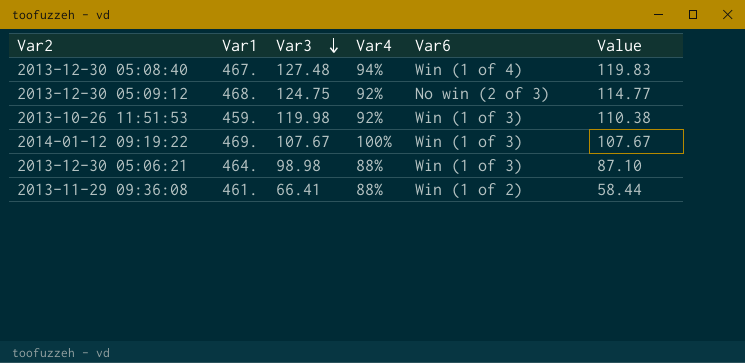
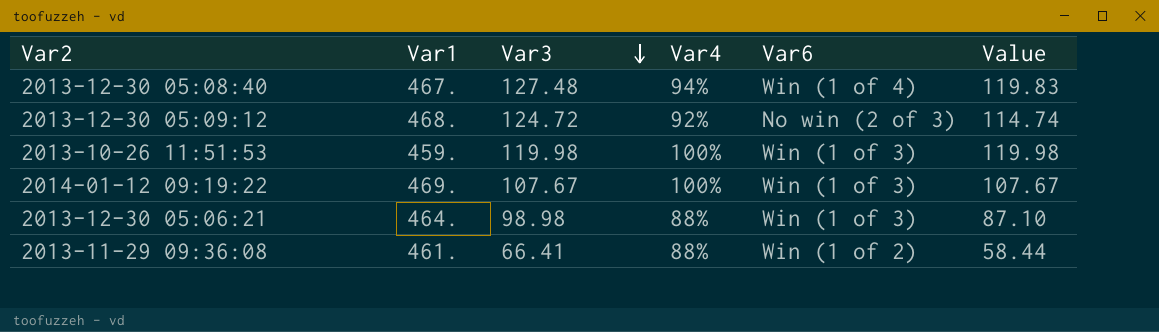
2013-12-30 05:09:12 | Var3: 124.75 -> 124.72
2013-12-30 05:09:12 | Value: 114.77 -> 114.74
2013-10-26 11:51:53 | Var4: 92% -> 100%
2013-10-26 11:51:53 | Value: 110.38 -> 119.98

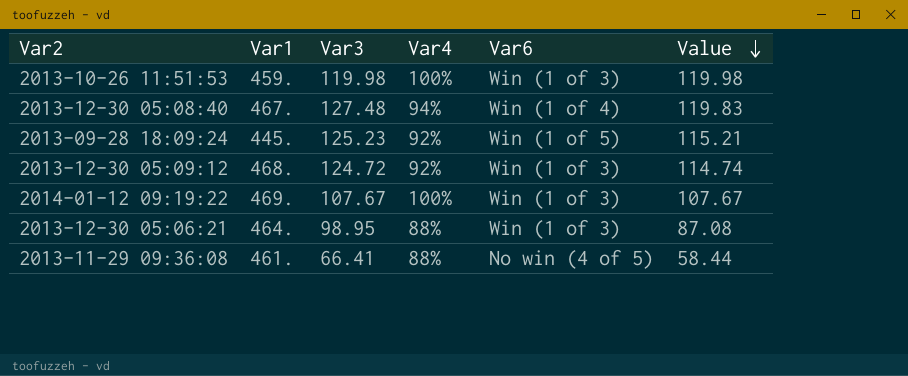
row order: Var3 descending -> Value descending
row 2013-09-28 18:09:24: none -> 445. | 125.23 | 92% | Win (1 of 5) | 115.21
2013-12-30 05:09:12 | Var6: No win (2 of 3) -> Win (1 of 3)
2013-12-30 05:06:21 | Var3: 98.98 -> 98.95
2013-12-30 05:06:21 | Value: 87.10 -> 87.08
2013-11-29 09:36:08 | Var6: Win (1 of 2) -> No win (4 of 5)

